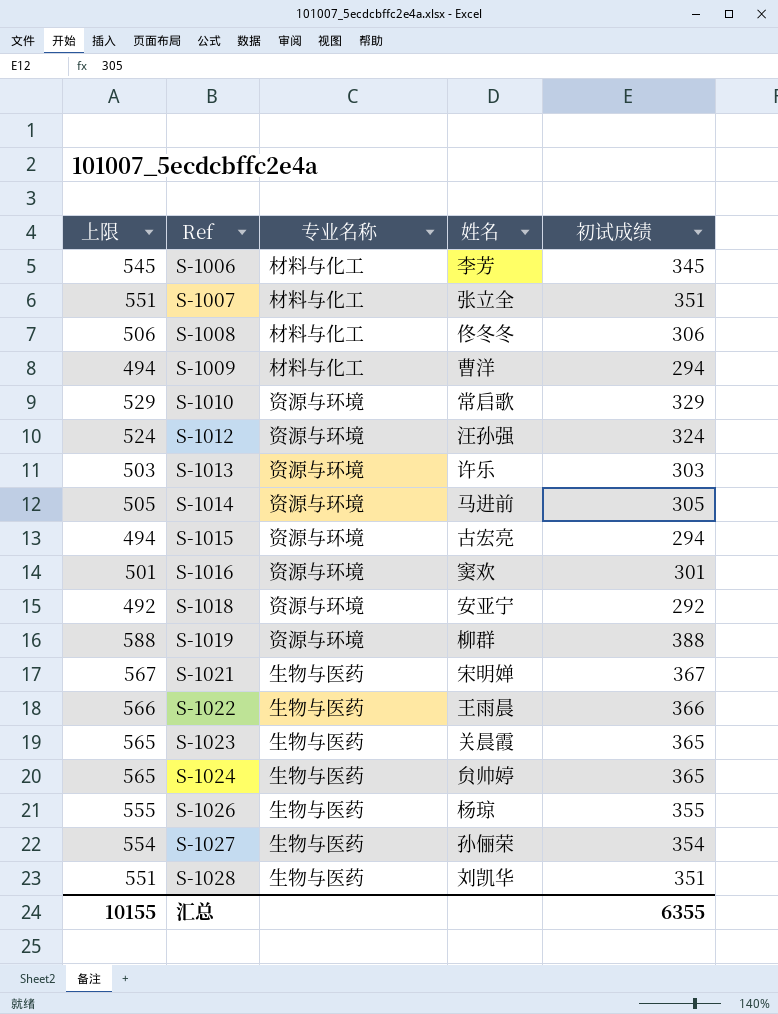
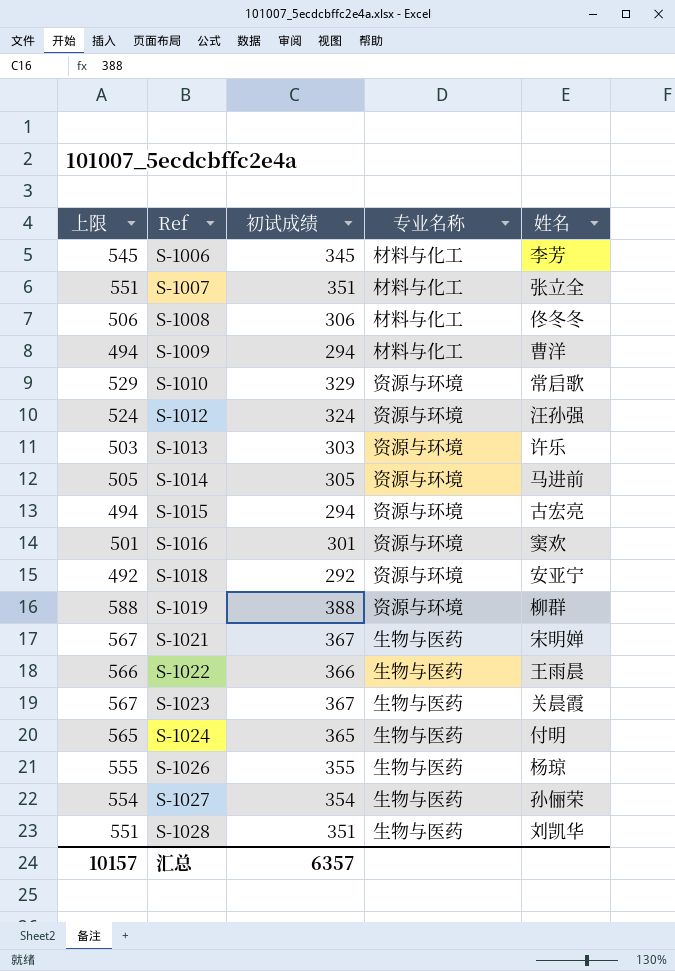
column 初试成绩 | position: 5 -> 3
S-1023 | 上限: 565 -> 567
S-1023 | 初试成绩: 365 -> 367
S-1024 | 姓名: 贠帅婷 -> 付明
汇总 | 上限: 10155 -> 10157
汇总 | 初试成绩: 6355 -> 6357

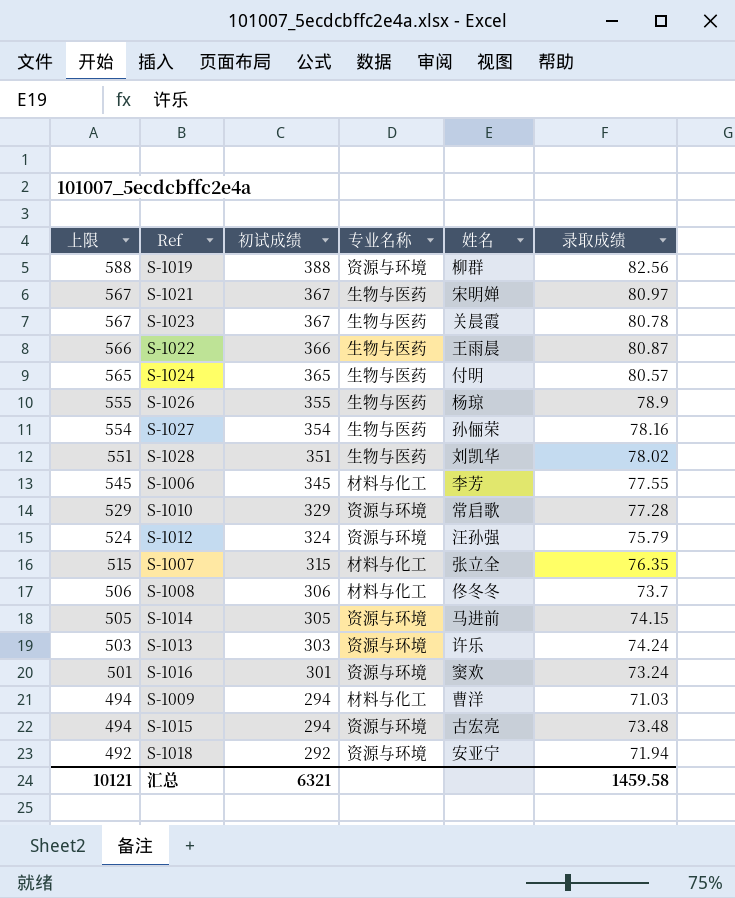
row order: Ref ascending -> 上限 descending
column 录取成绩 | position: none -> 6
S-1007 | 上限: 551 -> 515
S-1007 | 初试成绩: 351 -> 315
汇总 | 上限: 10157 -> 10121
汇总 | 初试成绩: 6357 -> 6321

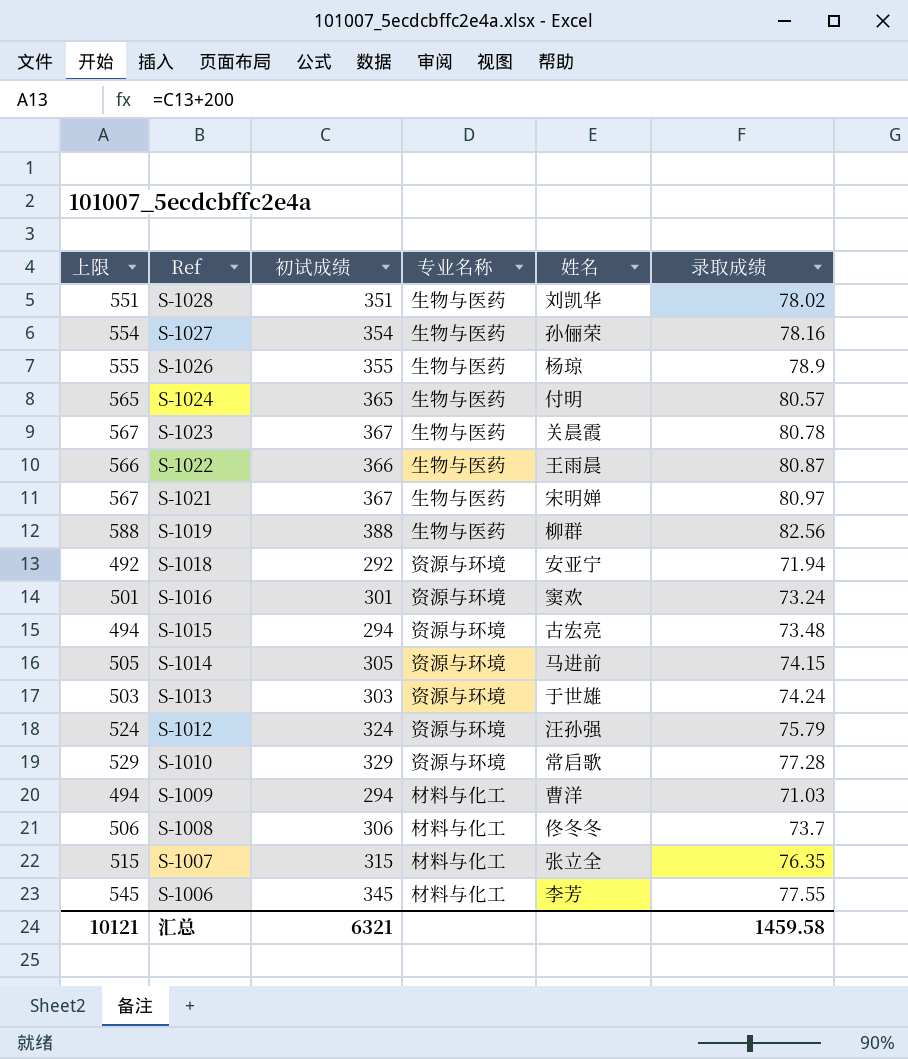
row order: 上限 descending -> Ref descending
S-1019 | 专业名称: 资源与环境 -> 生物与医药
S-1013 | 姓名: 许乐 -> 于世雄

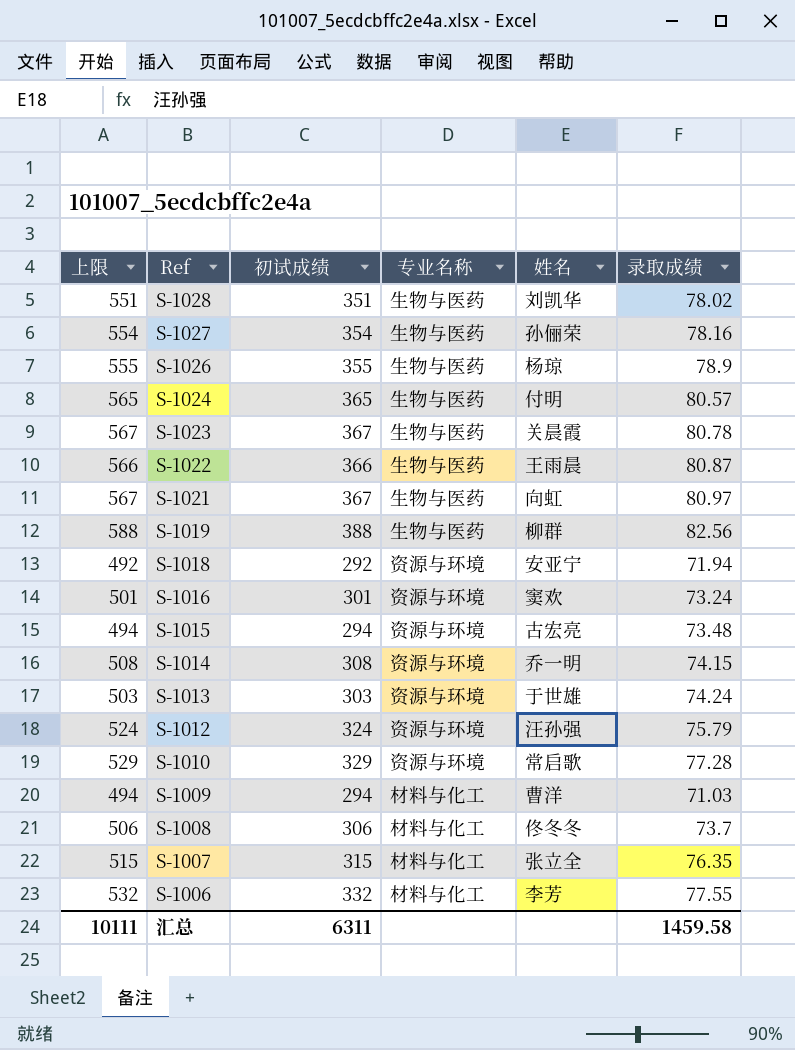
S-1021 | 姓名: 宋明婵 -> 向虹
S-1014 | 上限: 505 -> 508
S-1014 | 初试成绩: 305 -> 308
S-1014 | 姓名: 马进前 -> 乔一明
S-1006 | 上限: 545 -> 532
S-1006 | 初试成绩: 345 -> 332
汇总 | 上限: 10121 -> 10111
汇总 | 初试成绩: 6321 -> 6311

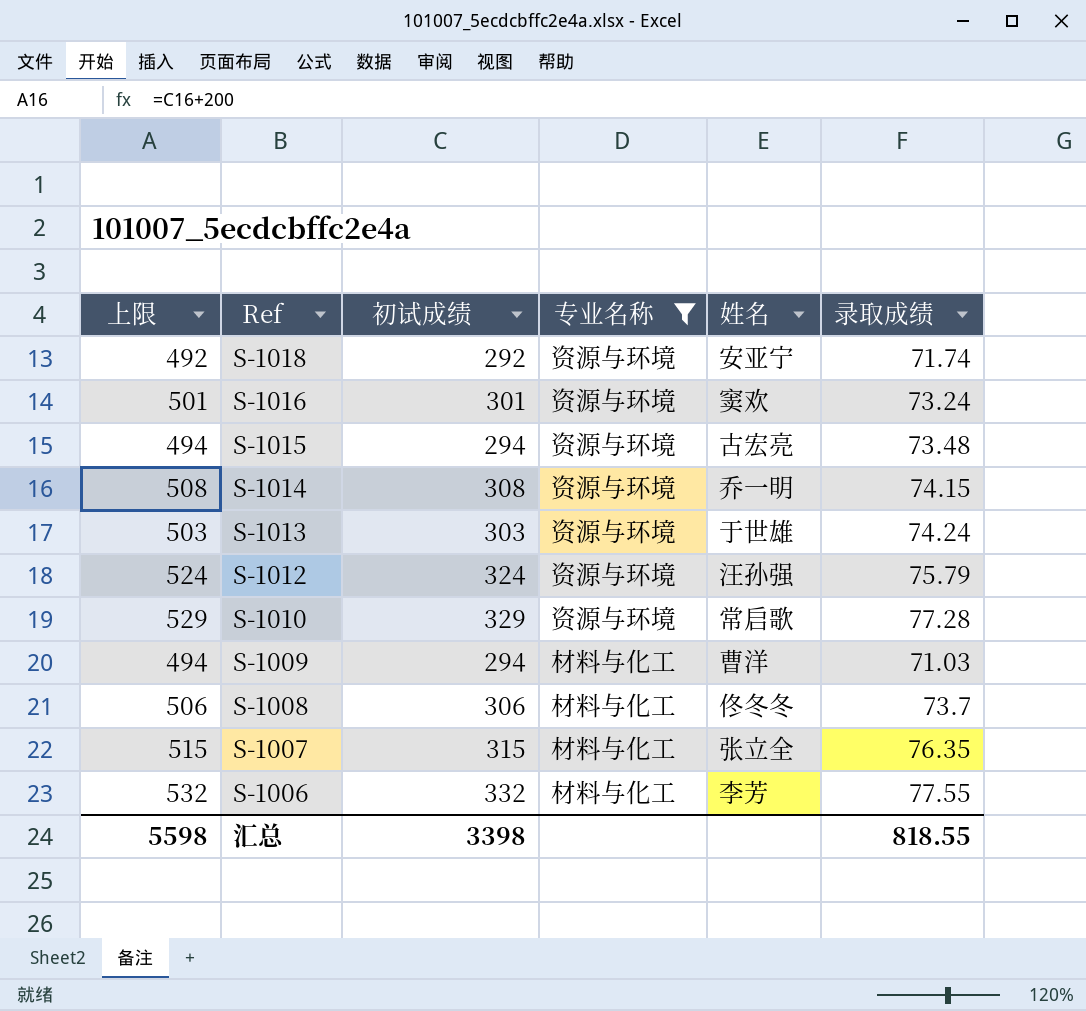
filter: none -> 专业名称 != 生物与医药
S-1018 | 录取成绩: 71.94 -> 71.74
汇总 | 上限: 10111 -> 5598
汇总 | 初试成绩: 6311 -> 3398
汇总 | 录取成绩: 1459.58 -> 818.55

